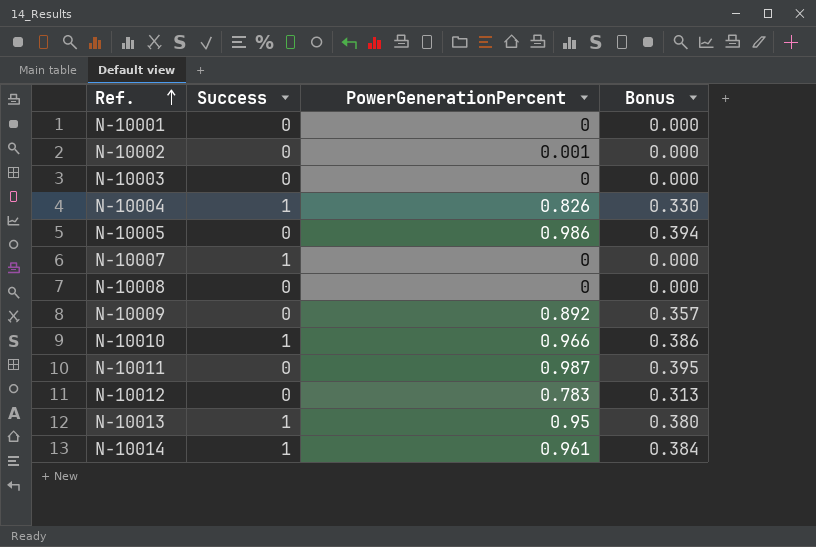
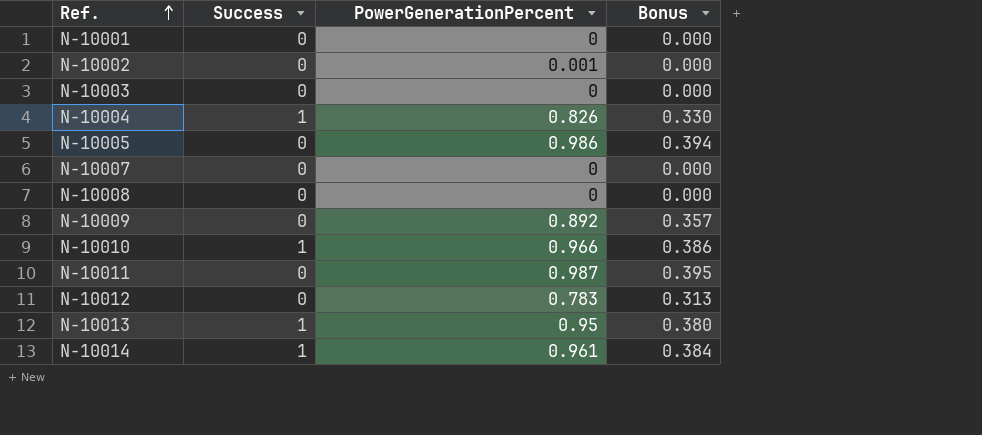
N-10007 | Success: 1 -> 0

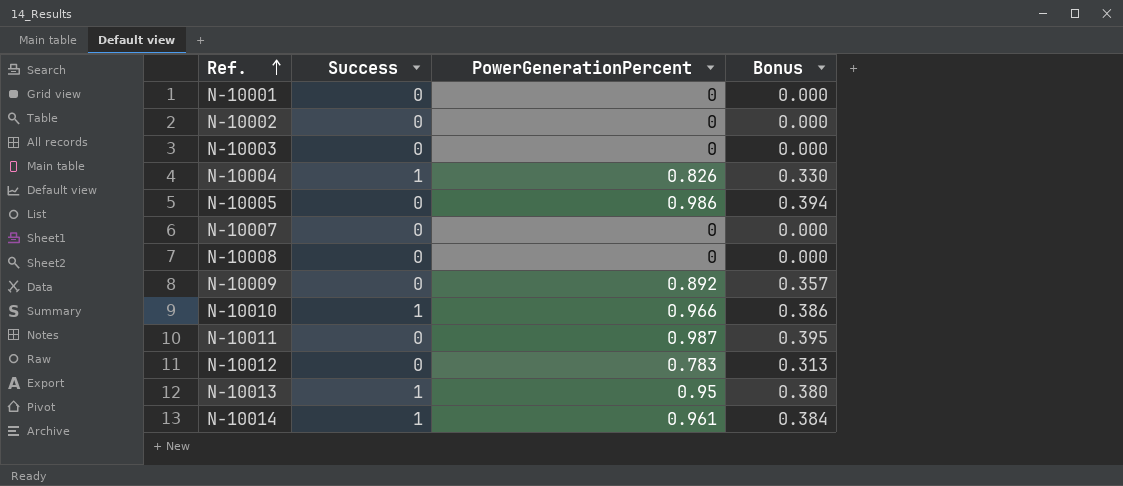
N-10002 | PowerGenerationPercent: 0.001 -> 0

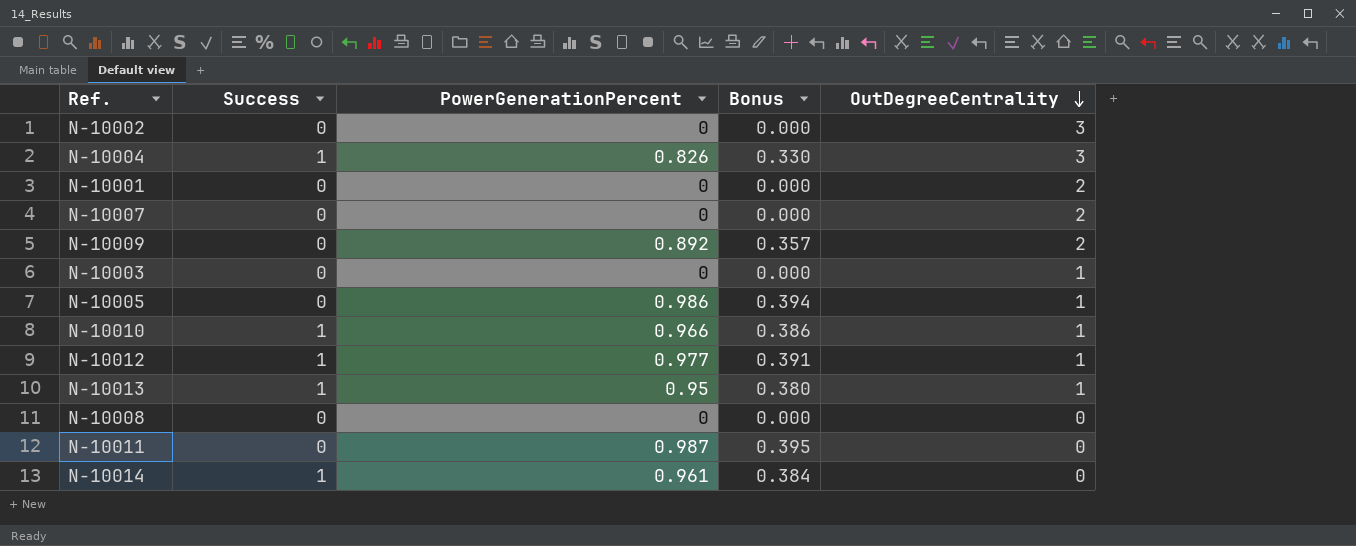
row order: Ref. ascending -> OutDegreeCentrality descending
column OutDegreeCentrality | position: none -> 5
N-10012 | Success: 0 -> 1
N-10012 | PowerGenerationPercent: 0.783 -> 0.977
N-10012 | Bonus: 0.313 -> 0.391

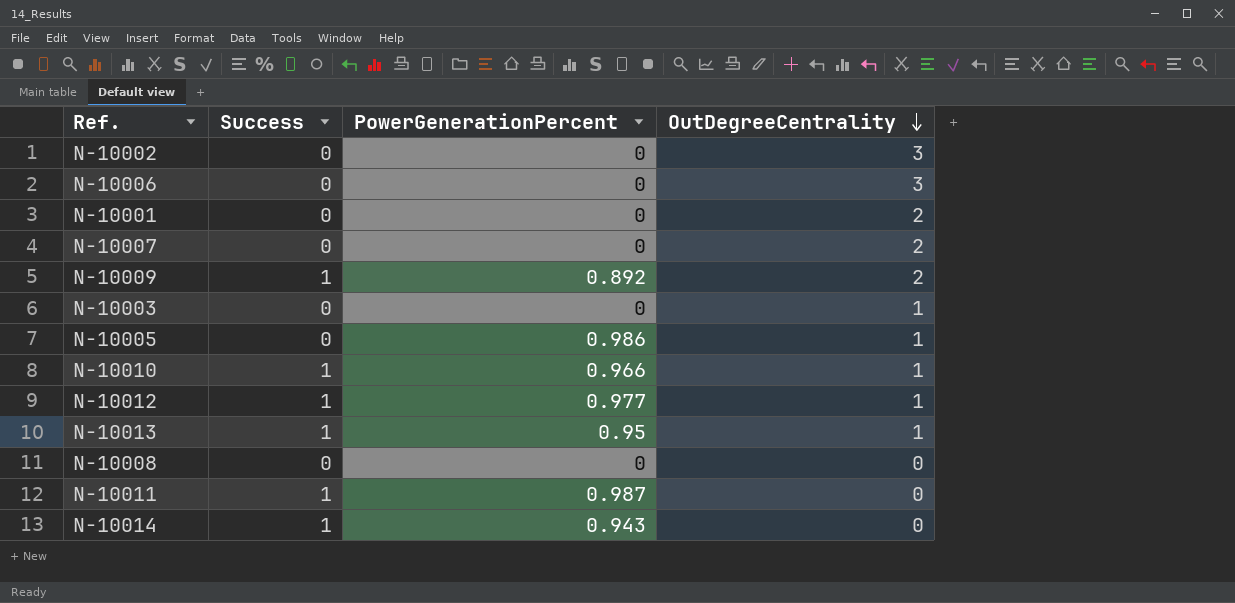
column Bonus | formula: [PowerGenerationPercent] * 0.4 -> none
row N-10004: 1 | 0.826 | 0.330 | 3 -> none
row N-10006: none -> 0 | 0 | 3
N-10009 | Success: 0 -> 1
N-10011 | Success: 0 -> 1
N-10014 | PowerGenerationPercent: 0.961 -> 0.943

